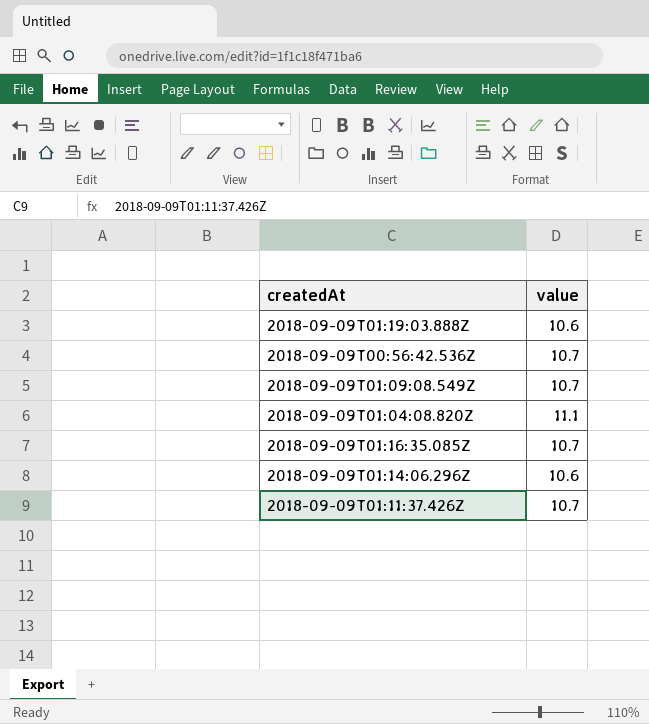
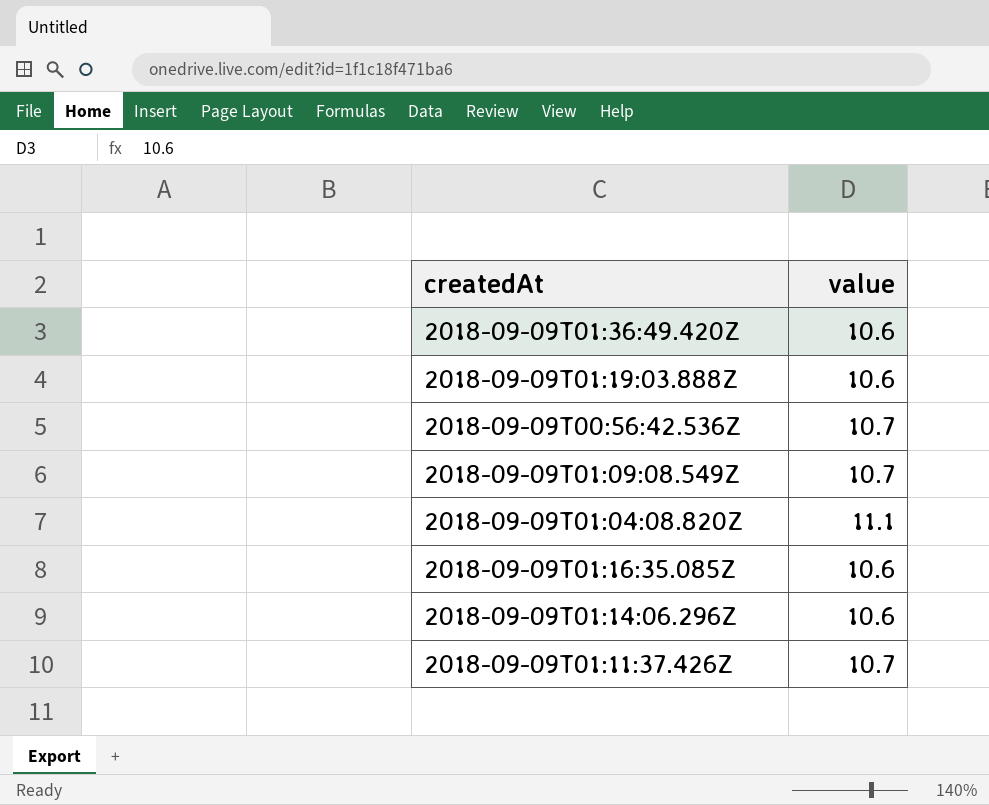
row 2018-09-09T01:36:49.420Z: none -> 10.6
2018-09-09T01:16:35.085Z | value: 10.7 -> 10.6

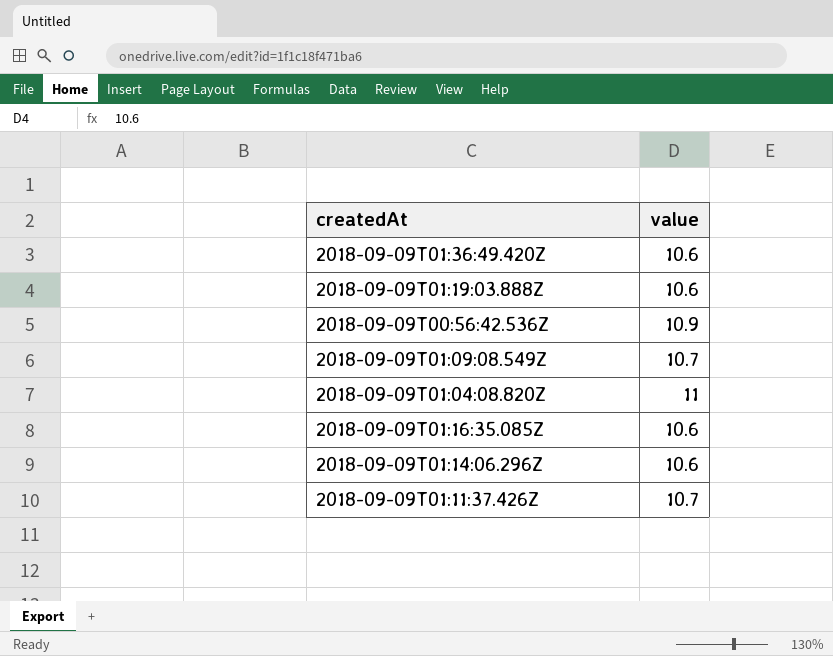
2018-09-09T00:56:42.536Z | value: 10.7 -> 10.9
2018-09-09T01:04:08.820Z | value: 11.1 -> 11

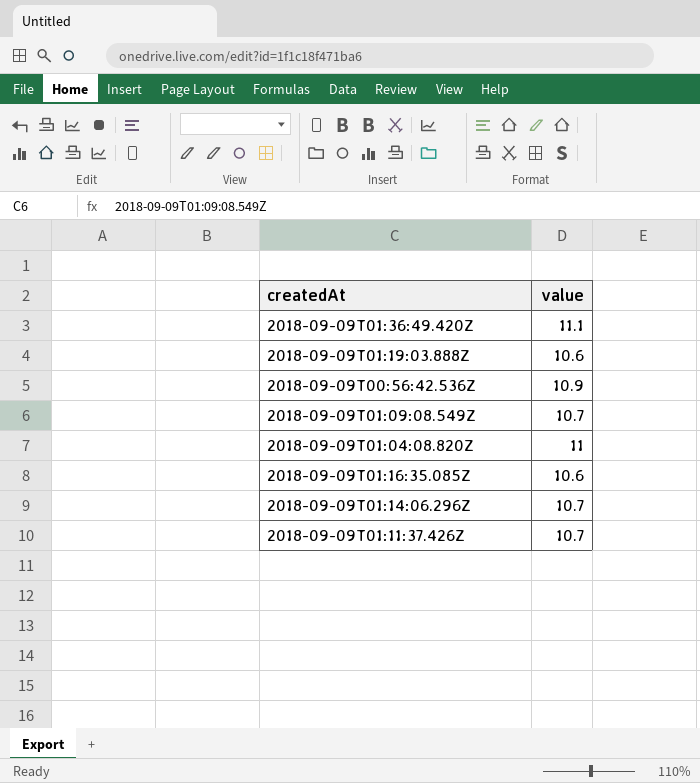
2018-09-09T01:36:49.420Z | value: 10.6 -> 11.1
2018-09-09T01:14:06.296Z | value: 10.6 -> 10.7

